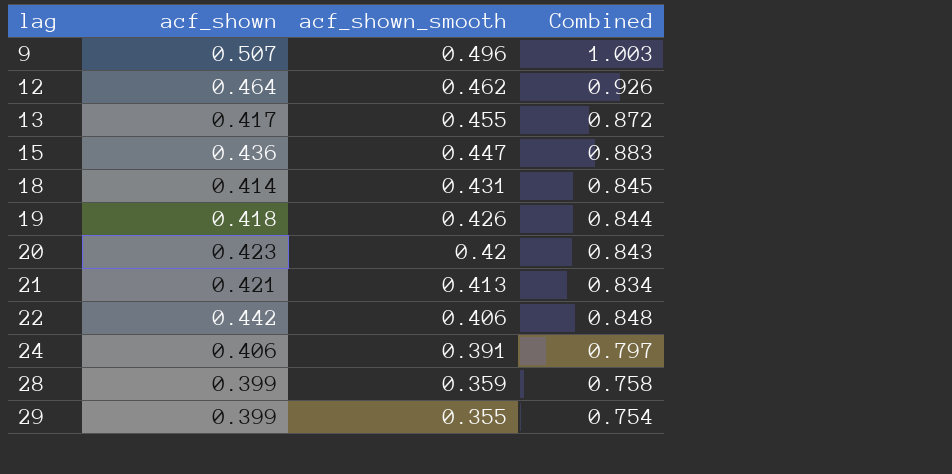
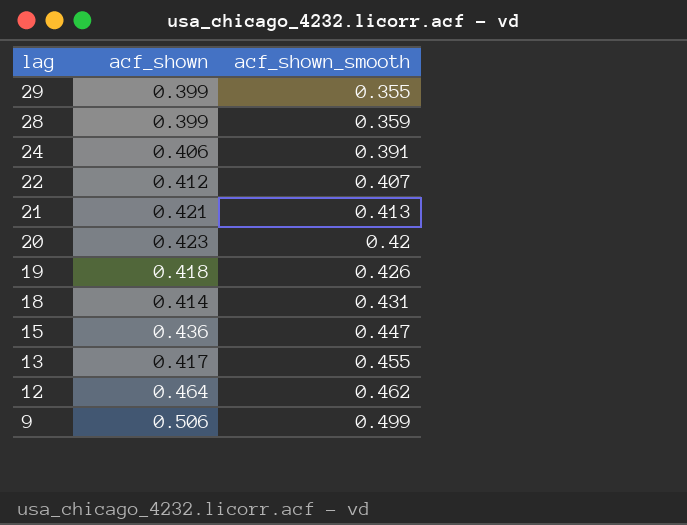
row order: lag ascending -> lag descending
column Combined | formula: [acf_shown] + [acf_shown_smooth] -> none
22 | acf_shown: 0.442 -> 0.412
22 | acf_shown_smooth: 0.406 -> 0.407
9 | acf_shown: 0.507 -> 0.506
9 | acf_shown_smooth: 0.496 -> 0.499

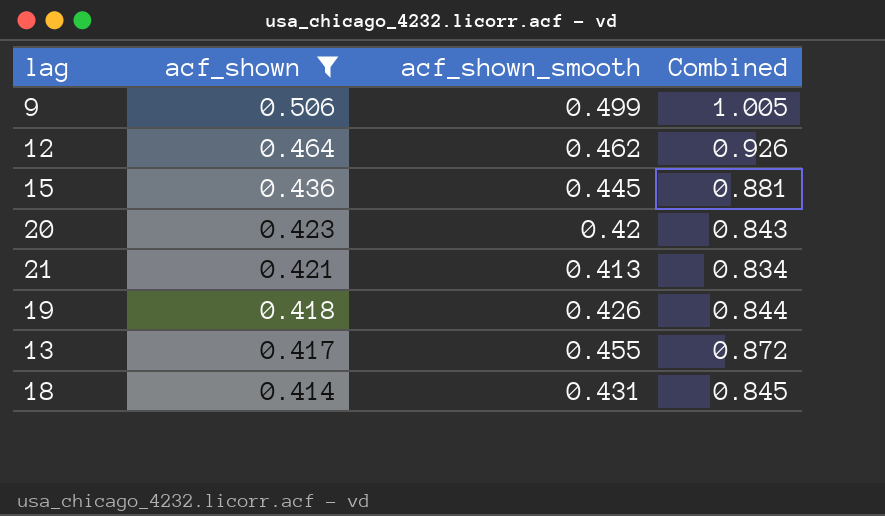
filter: none -> acf_shown >= 0.414
row order: lag descending -> acf_shown descending
column Combined | formula: none -> [acf_shown] + [acf_shown_smooth]
15 | acf_shown_smooth: 0.447 -> 0.445

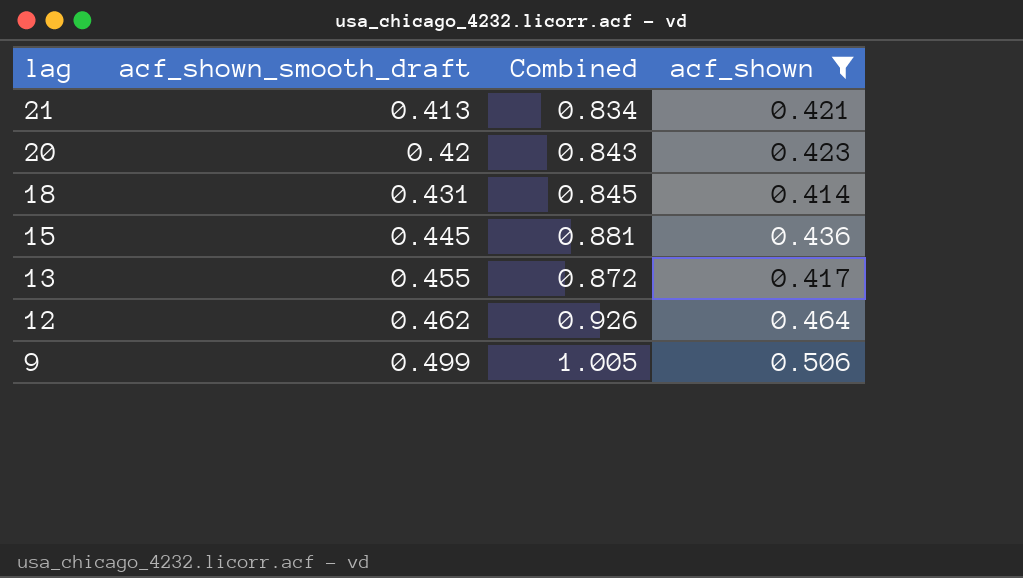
row order: acf_shown descending -> lag descending
column name: acf_shown_smooth -> acf_shown_smooth_draft
column acf_shown | position: 2 -> 4
row 19: 0.418 | 0.426 | 0.844 -> none

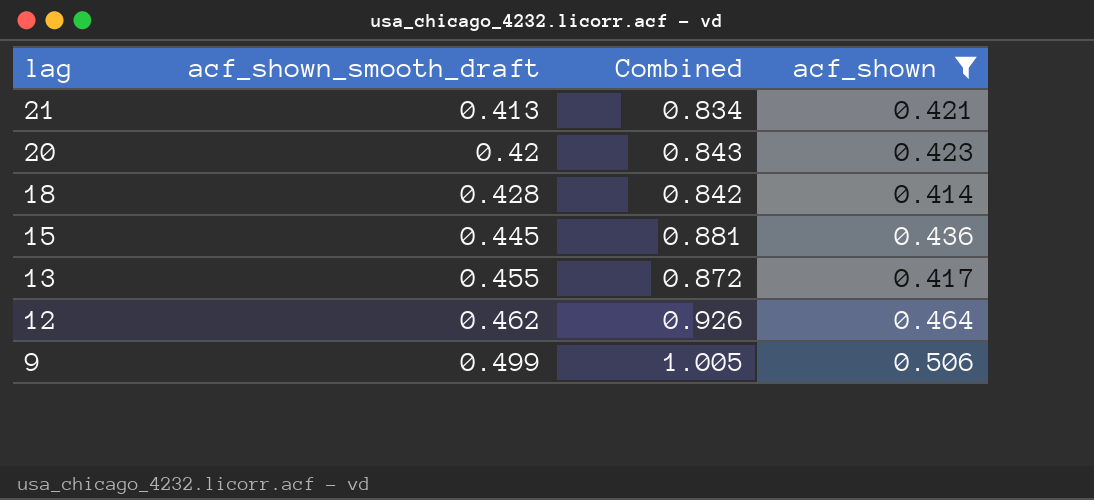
18 | acf_shown_smooth_draft: 0.431 -> 0.428
18 | Combined: 0.845 -> 0.842

